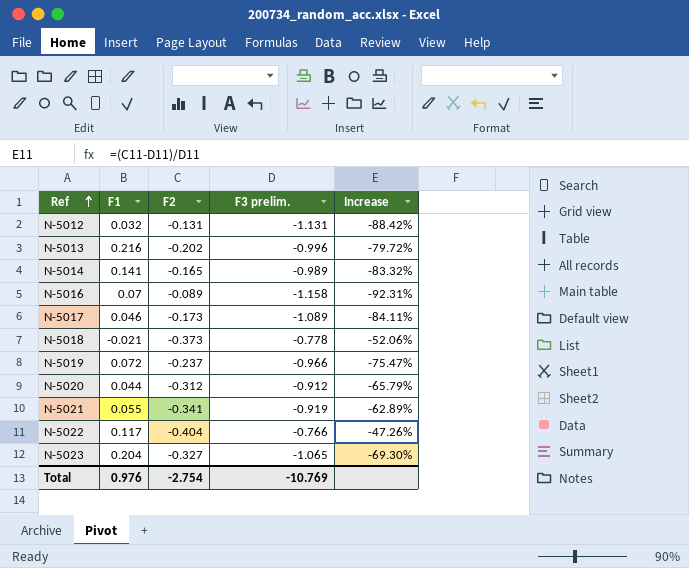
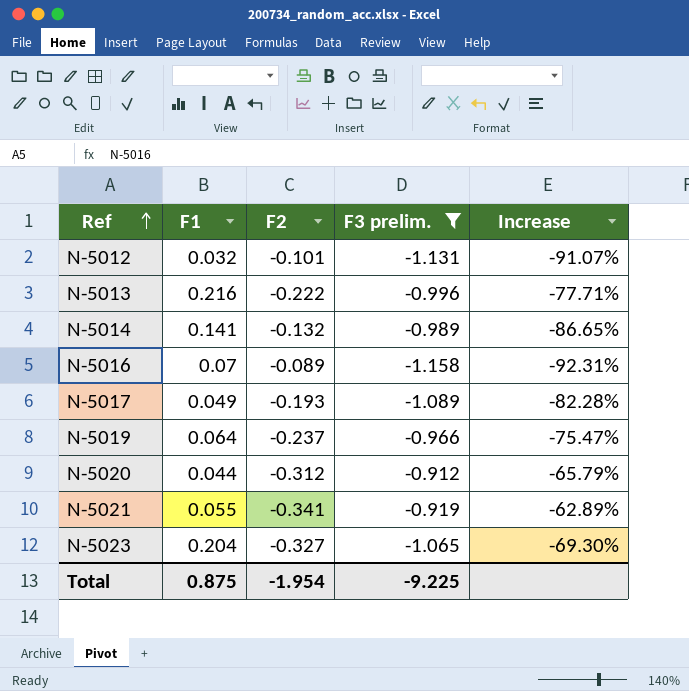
filter: none -> F3 prelim. <= -0.912
N-5012 | F2: -0.131 -> -0.101
N-5012 | Increase: -88.42% -> -91.07%
N-5013 | F2: -0.202 -> -0.222
N-5013 | Increase: -79.72% -> -77.71%
N-5014 | F2: -0.165 -> -0.132
N-5014 | Increase: -83.32% -> -86.65%
N-5017 | F1: 0.046 -> 0.049
N-5017 | F2: -0.173 -> -0.193
N-5017 | Increase: -84.11% -> -82.28%
N-5019 | F1: 0.072 -> 0.064
Total | F1: 0.976 -> 0.875
Total | F2: -2.754 -> -1.954
Total | F3 prelim.: -10.769 -> -9.225

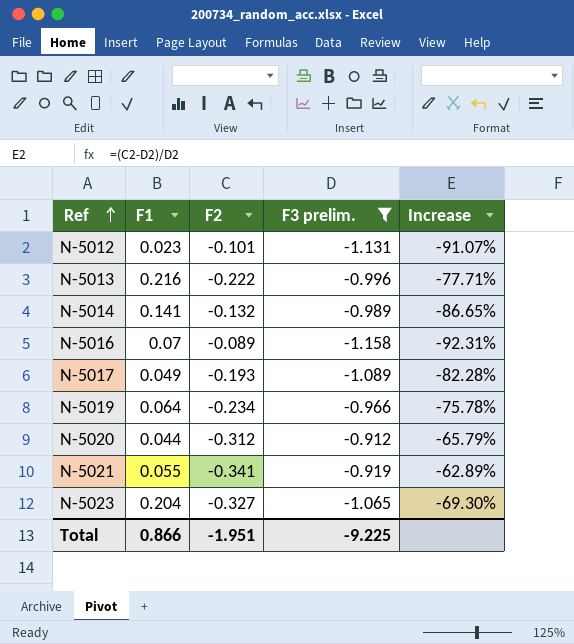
N-5012 | F1: 0.032 -> 0.023
N-5019 | F2: -0.237 -> -0.234
N-5019 | Increase: -75.47% -> -75.78%
Total | F1: 0.875 -> 0.866
Total | F2: -1.954 -> -1.951

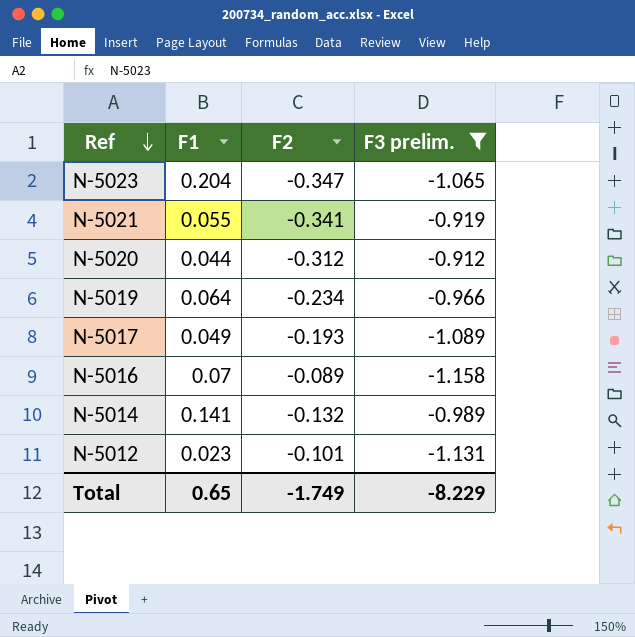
row order: Ref ascending -> Ref descending
column Increase | formula: ([F2] - [F3 prelim.]) / [F3 prelim.] -> none
row N-5013: 0.216 | -0.222 | -0.996 | -77.71% -> none
N-5023 | F2: -0.327 -> -0.347
Total | F1: 0.866 -> 0.65
Total | F2: -1.951 -> -1.749
Total | F3 prelim.: -9.225 -> -8.229

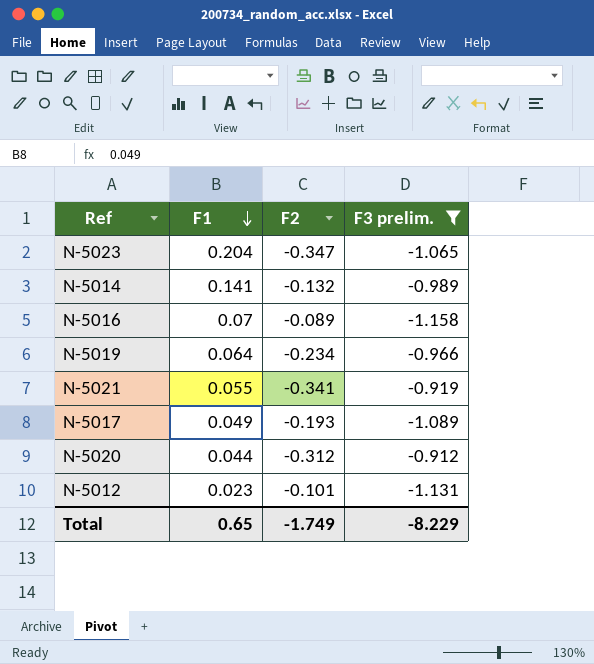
row order: Ref descending -> F1 descending

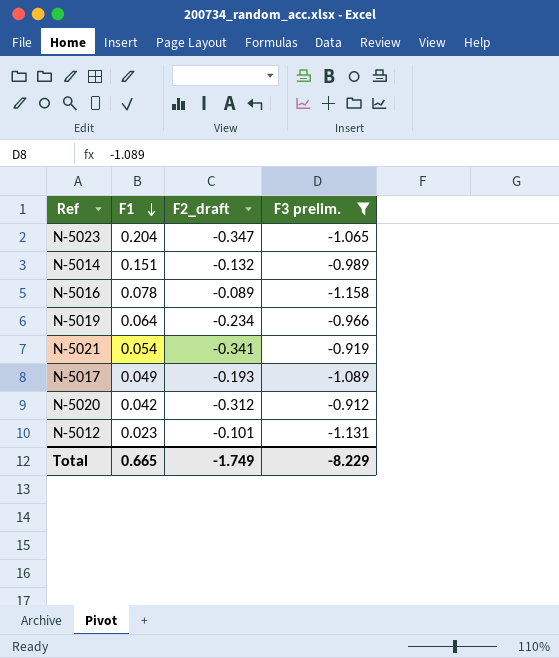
column name: F2 -> F2_draft
N-5014 | F1: 0.141 -> 0.151
N-5016 | F1: 0.07 -> 0.078
N-5021 | F1: 0.055 -> 0.054
N-5020 | F1: 0.044 -> 0.042
Total | F1: 0.65 -> 0.665

